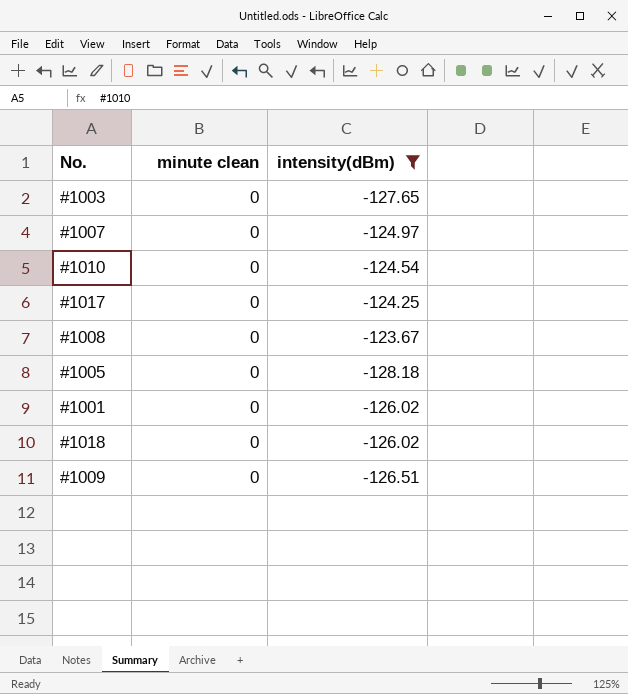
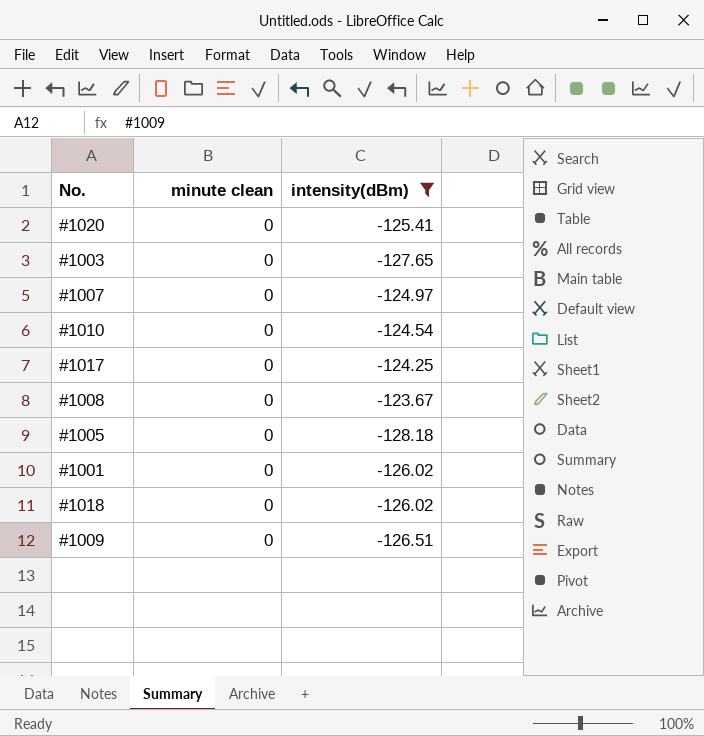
row #1020: none -> 0 | -125.41

